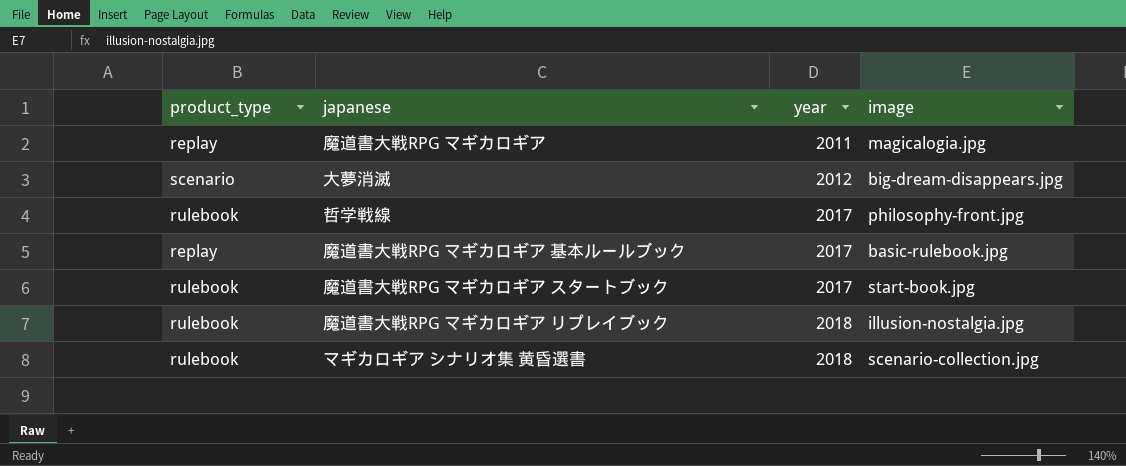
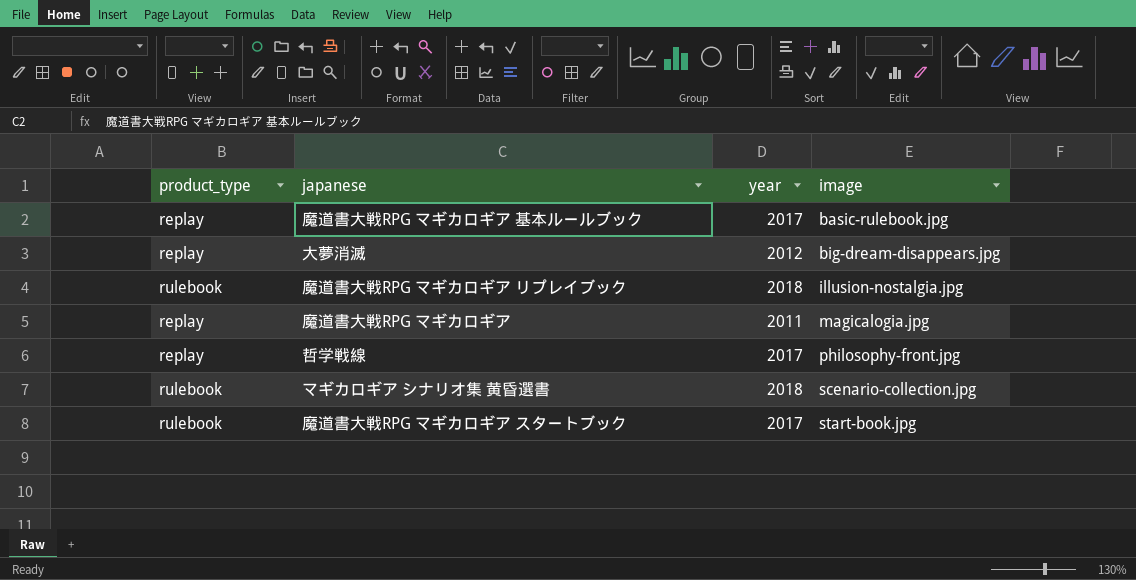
row order: year ascending -> image ascending
大夢消滅 | product_type: scenario -> replay
哲学戦線 | product_type: rulebook -> replay

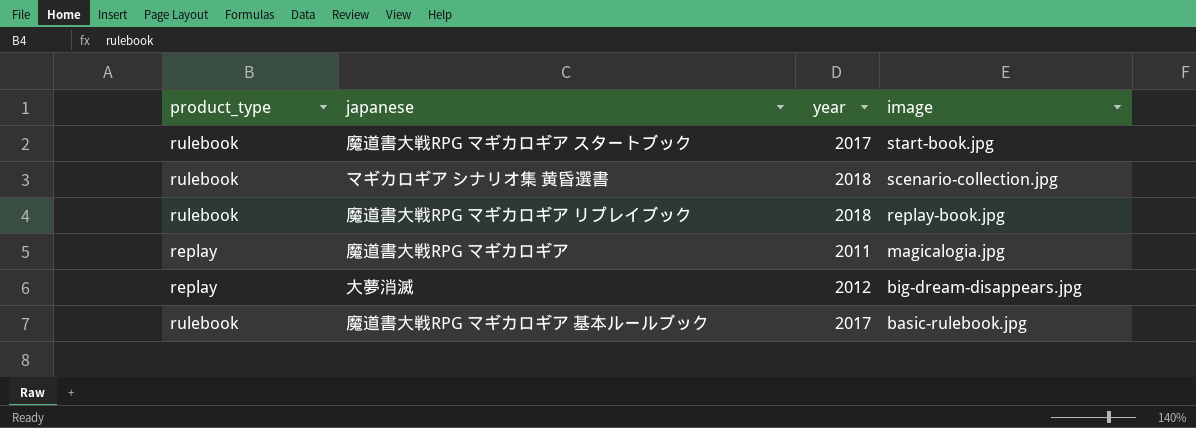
row order: image ascending -> image descending
row 哲学戦線: replay | 2017 | philosophy-front.jpg -> none
魔道書大戦RPG マギカロギア リプレイブック | image: illusion-nostalgia.jpg -> replay-book.jpg
魔道書大戦RPG マギカロギア 基本ルールブック | product_type: replay -> rulebook

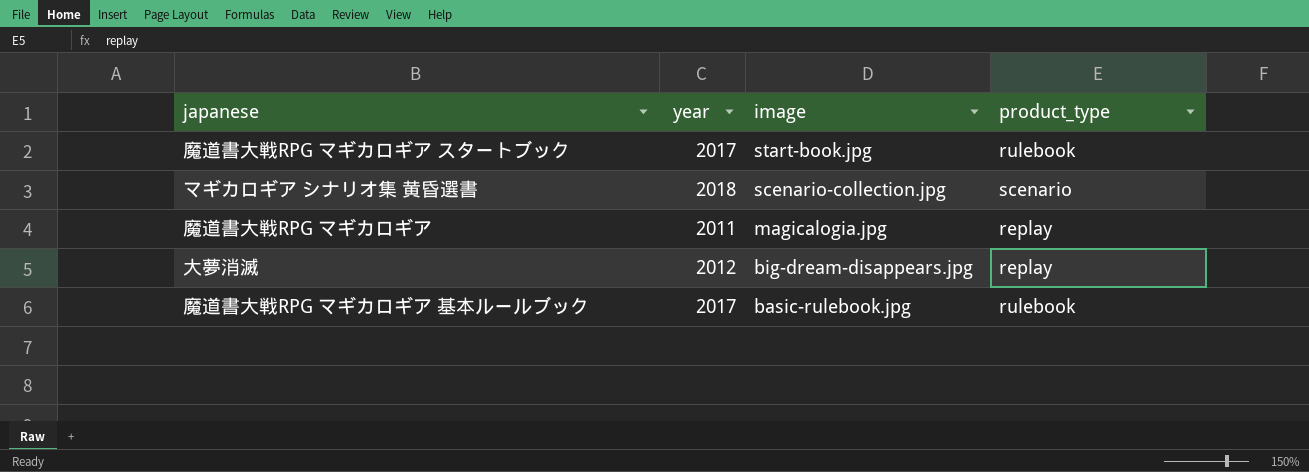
column product_type | position: 1 -> 4
row 魔道書大戦RPG マギカロギア リプレイブック: rulebook | 2018 | replay-book.jpg -> none
マギカロギア シナリオ集 黄昏選書 | product_type: rulebook -> scenario

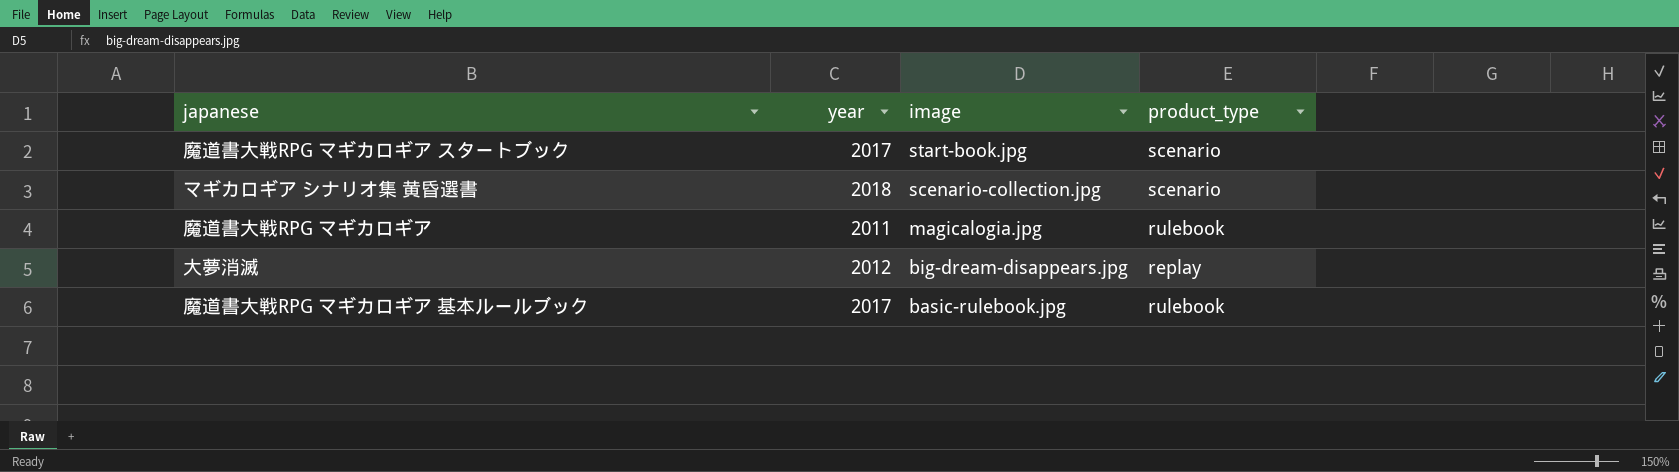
魔道書大戦RPG マギカロギア スタートブック | product_type: rulebook -> scenario
魔道書大戦RPG マギカロギア | product_type: replay -> rulebook

